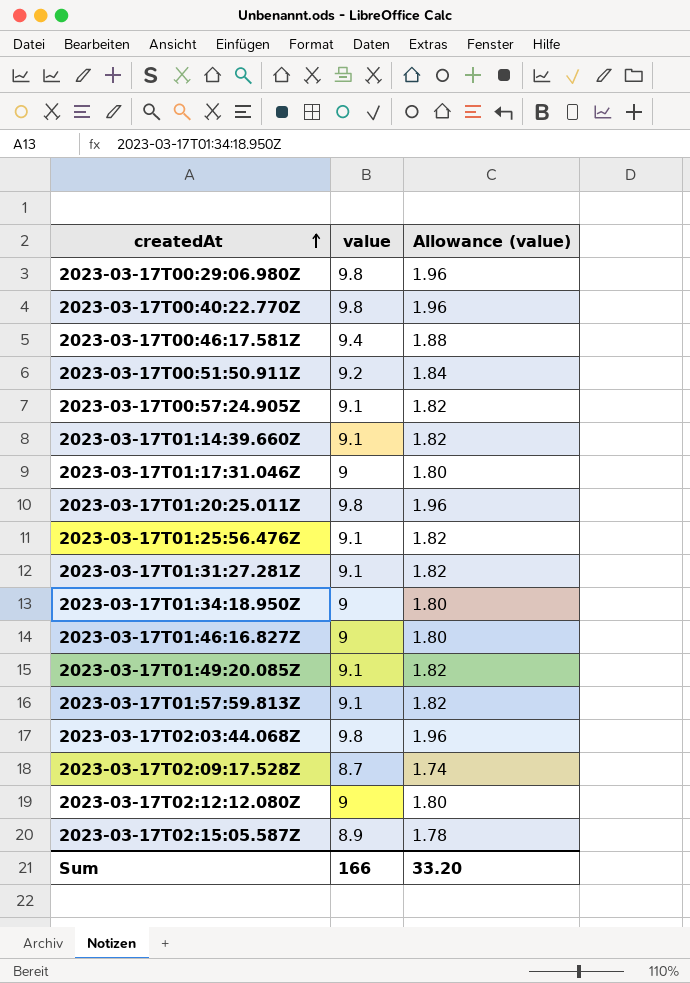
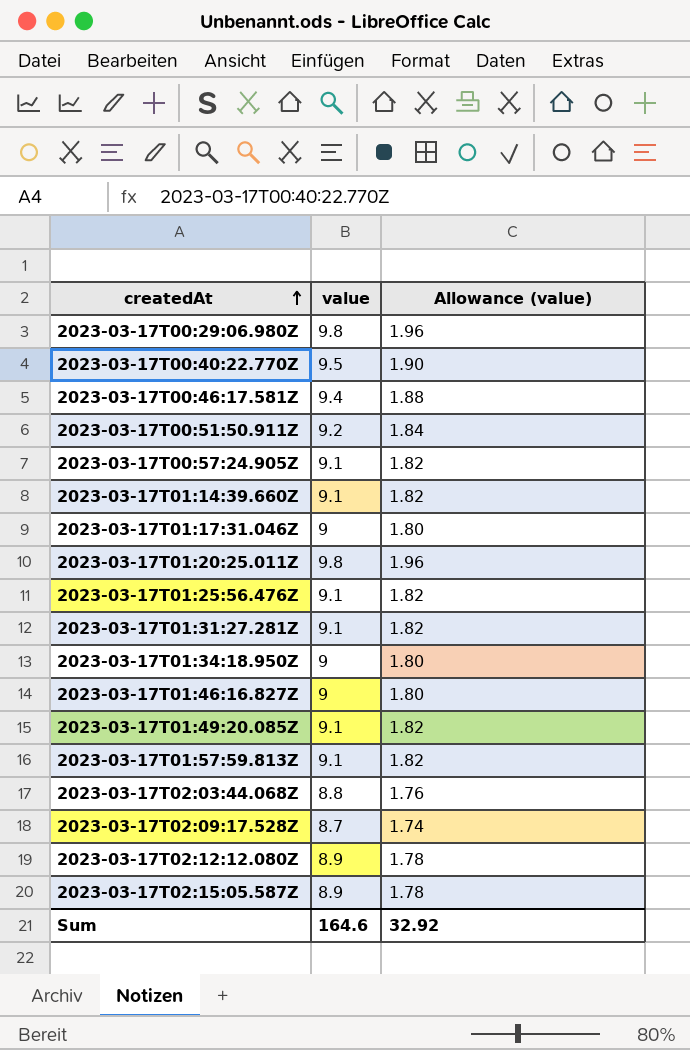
2023-03-17T00:40:22.770Z | value: 9.8 -> 9.5
2023-03-17T00:40:22.770Z | Allowance (value): 1.96 -> 1.90
2023-03-17T02:03:44.068Z | value: 9.8 -> 8.8
2023-03-17T02:03:44.068Z | Allowance (value): 1.96 -> 1.76
2023-03-17T02:12:12.080Z | value: 9 -> 8.9
2023-03-17T02:12:12.080Z | Allowance (value): 1.80 -> 1.78
Sum | value: 166 -> 164.6
Sum | Allowance (value): 33.20 -> 32.92

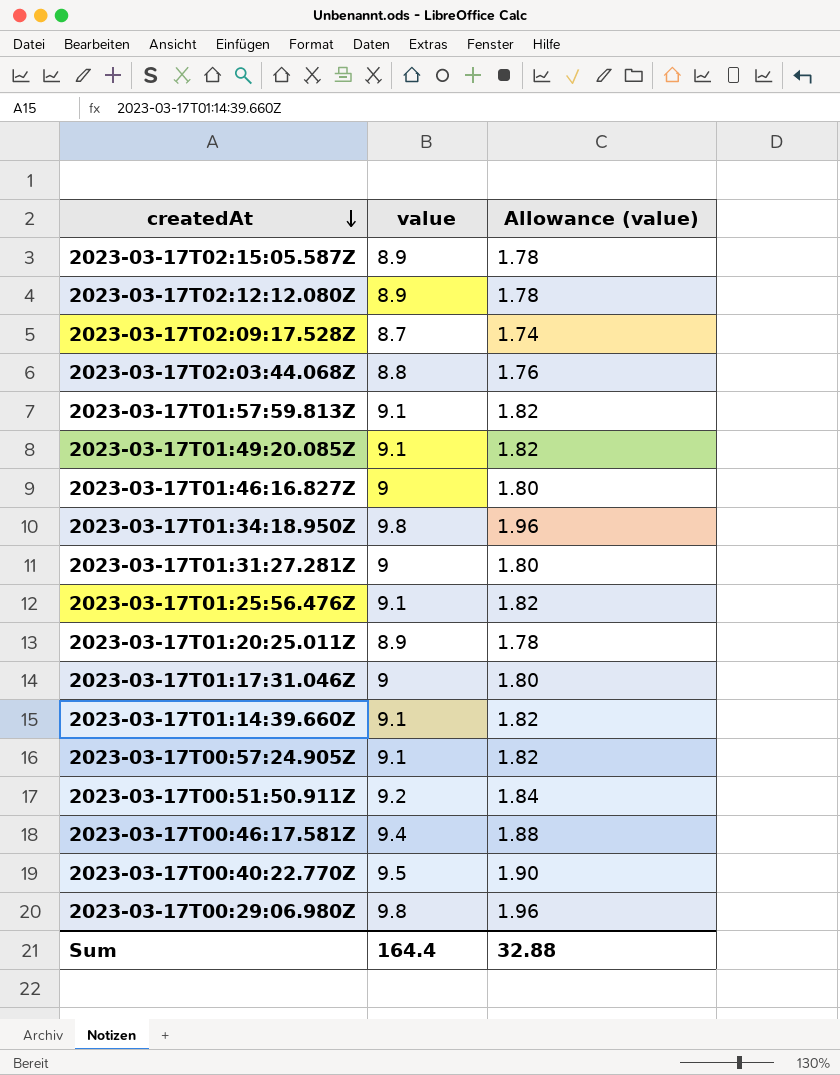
row order: createdAt ascending -> createdAt descending
2023-03-17T01:34:18.950Z | value: 9 -> 9.8
2023-03-17T01:34:18.950Z | Allowance (value): 1.80 -> 1.96
2023-03-17T01:31:27.281Z | value: 9.1 -> 9
2023-03-17T01:31:27.281Z | Allowance (value): 1.82 -> 1.80
2023-03-17T01:20:25.011Z | value: 9.8 -> 8.9
2023-03-17T01:20:25.011Z | Allowance (value): 1.96 -> 1.78
Sum | value: 164.6 -> 164.4
Sum | Allowance (value): 32.92 -> 32.88

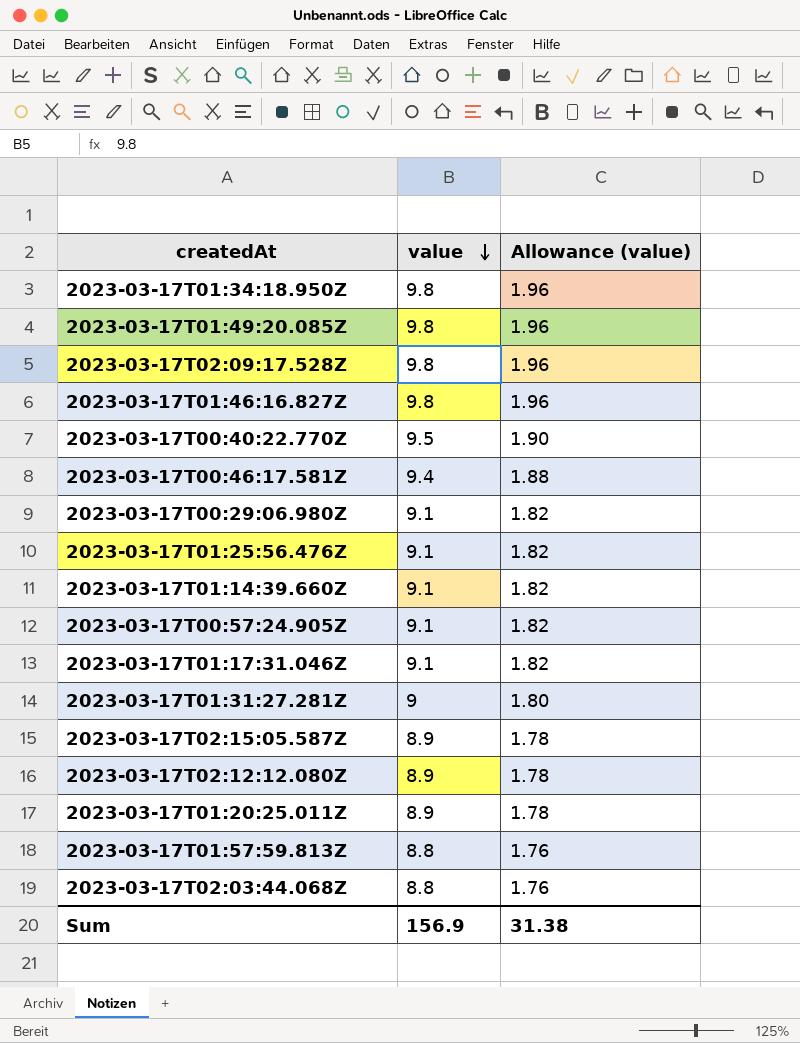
row order: createdAt descending -> value descending
row 2023-03-17T00:51:50.911Z: 9.2 | 1.84 -> none
2023-03-17T01:49:20.085Z | value: 9.1 -> 9.8
2023-03-17T01:49:20.085Z | Allowance (value): 1.82 -> 1.96
2023-03-17T02:09:17.528Z | value: 8.7 -> 9.8
2023-03-17T02:09:17.528Z | Allowance (value): 1.74 -> 1.96
2023-03-17T01:46:16.827Z | value: 9 -> 9.8
2023-03-17T01:46:16.827Z | Allowance (value): 1.80 -> 1.96
2023-03-17T00:29:06.980Z | value: 9.8 -> 9.1
2023-03-17T00:29:06.980Z | Allowance (value): 1.96 -> 1.82
2023-03-17T01:17:31.046Z | value: 9 -> 9.1
2023-03-17T01:17:31.046Z | Allowance (value): 1.80 -> 1.82
2023-03-17T01:57:59.813Z | value: 9.1 -> 8.8
2023-03-17T01:57:59.813Z | Allowance (value): 1.82 -> 1.76
Sum | value: 164.4 -> 156.9
Sum | Allowance (value): 32.88 -> 31.38

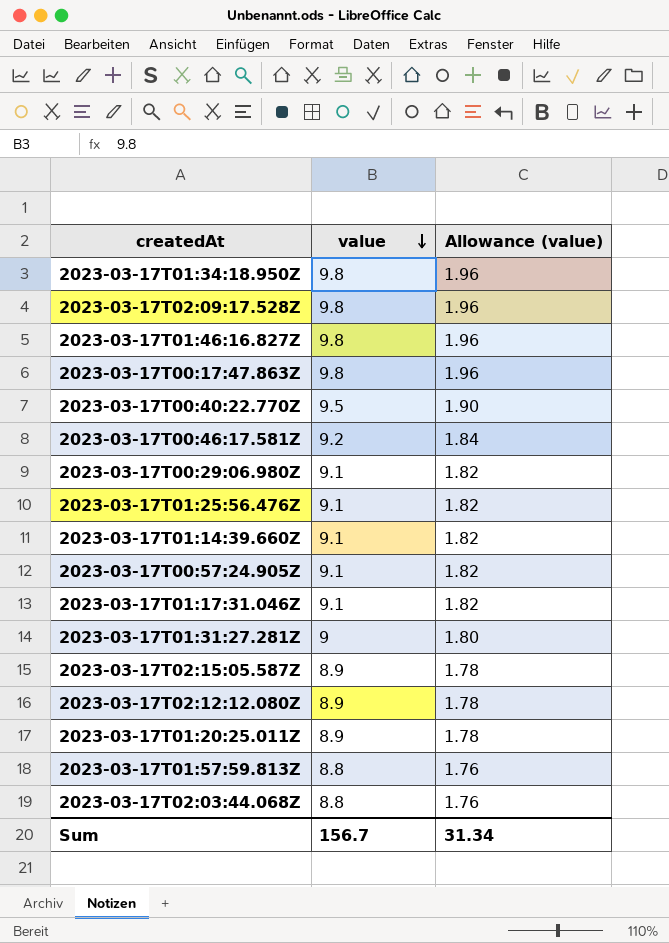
row 2023-03-17T01:49:20.085Z: 9.8 | 1.96 -> none
row 2023-03-17T00:17:47.863Z: none -> 9.8 | 1.96
2023-03-17T00:46:17.581Z | value: 9.4 -> 9.2
2023-03-17T00:46:17.581Z | Allowance (value): 1.88 -> 1.84
Sum | value: 156.9 -> 156.7
Sum | Allowance (value): 31.38 -> 31.34

